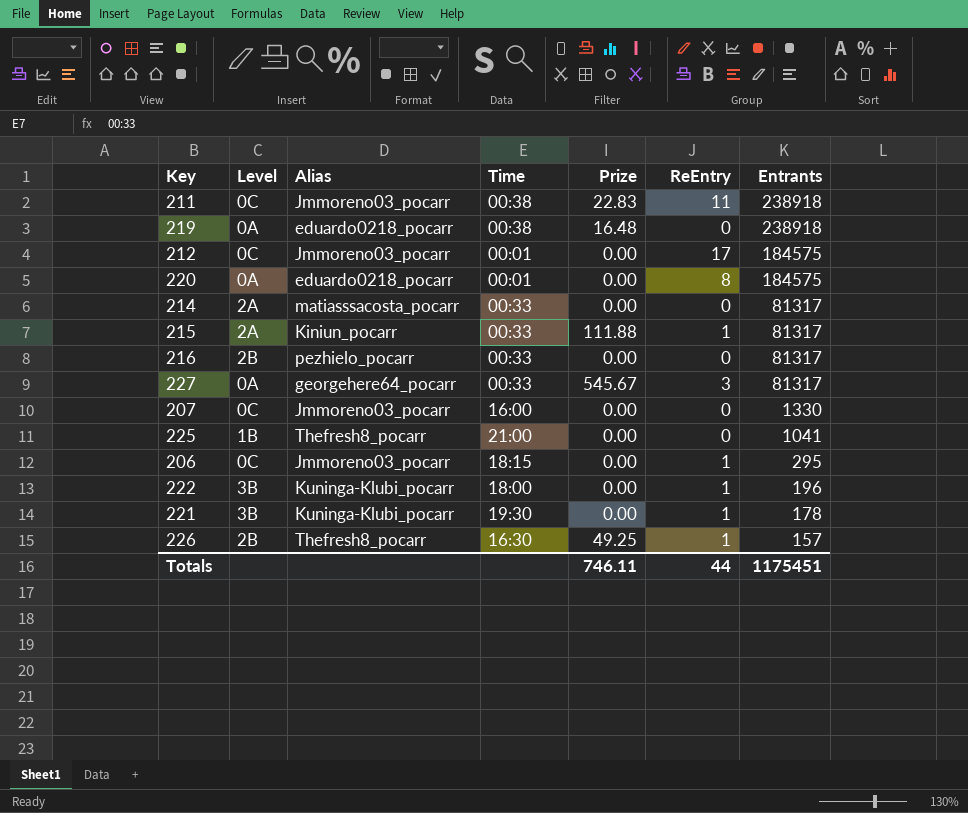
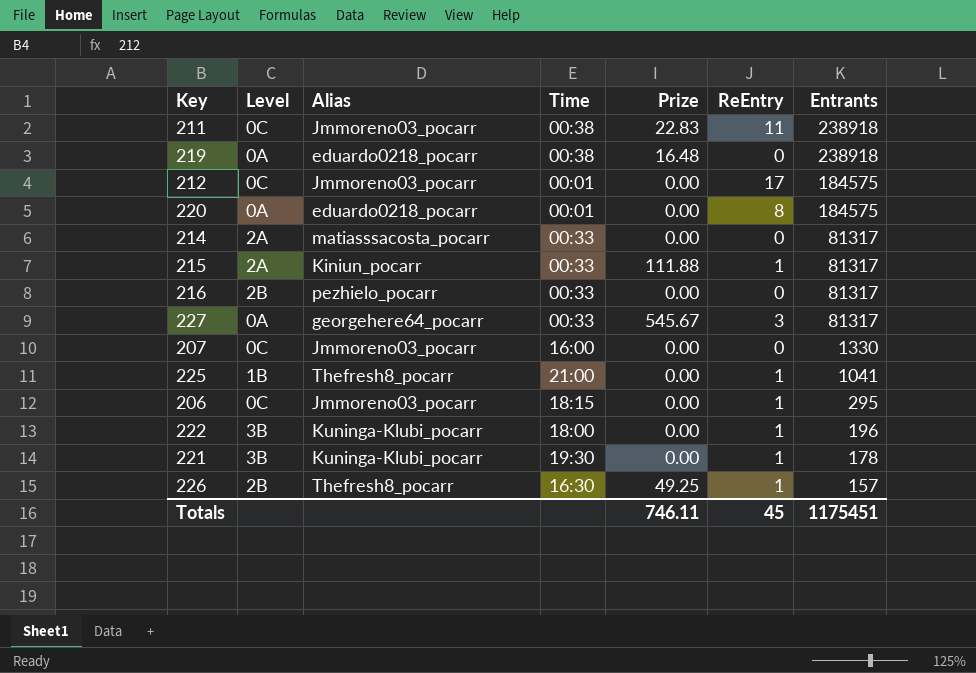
225 | ReEntry: 0 -> 1
Totals | ReEntry: 44 -> 45

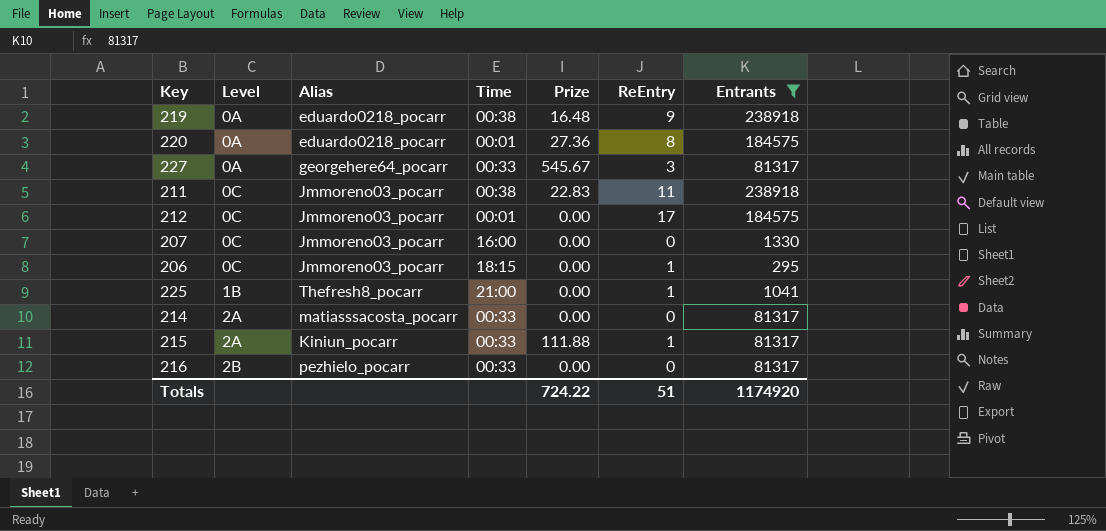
filter: none -> Entrants >= 295
row order: Entrants descending -> Level ascending
219 | ReEntry: 0 -> 9
220 | Prize: 0.00 -> 27.36
Totals | Prize: 746.11 -> 724.22
Totals | ReEntry: 45 -> 51
Totals | Entrants: 1175451 -> 1174920

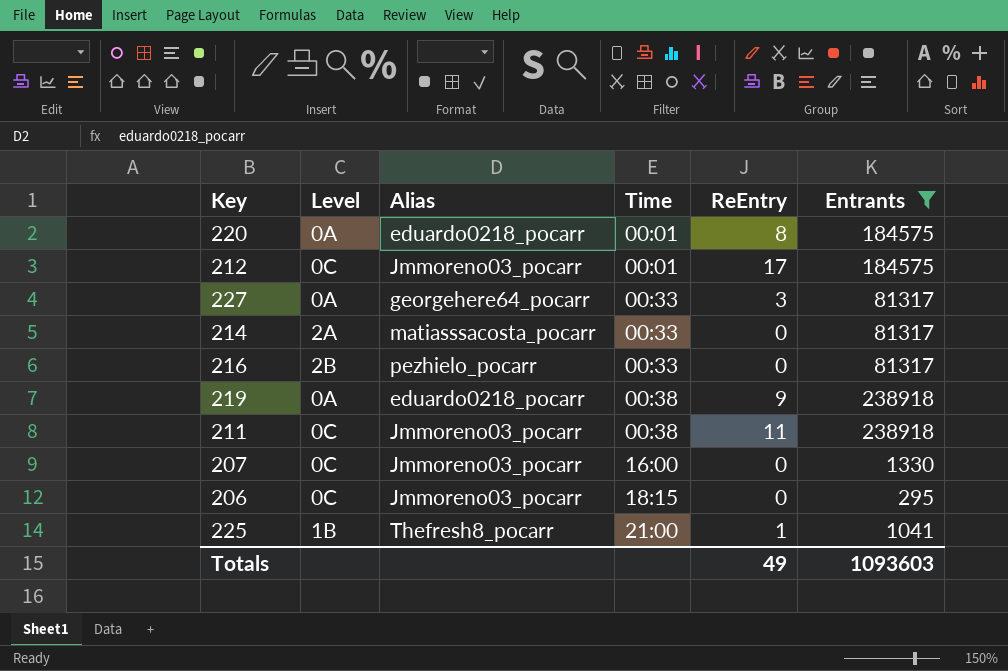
row order: Level ascending -> Time ascending
column Prize | position: 5 -> none
row 215: 2A | Kiniun_pocarr | 00:33 | 111.88 | 1 | 81317 -> none
206 | ReEntry: 1 -> 0
Totals | ReEntry: 51 -> 49
Totals | Entrants: 1174920 -> 1093603

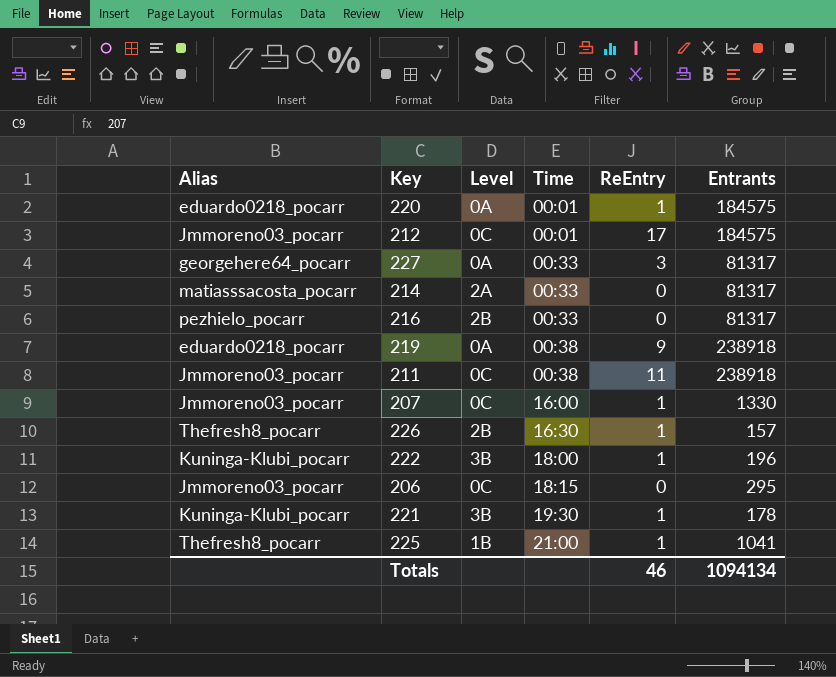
filter: Entrants >= 295 -> none
column Alias | position: 3 -> 1
220 | ReEntry: 8 -> 1
207 | ReEntry: 0 -> 1
Totals | ReEntry: 49 -> 46
Totals | Entrants: 1093603 -> 1094134

